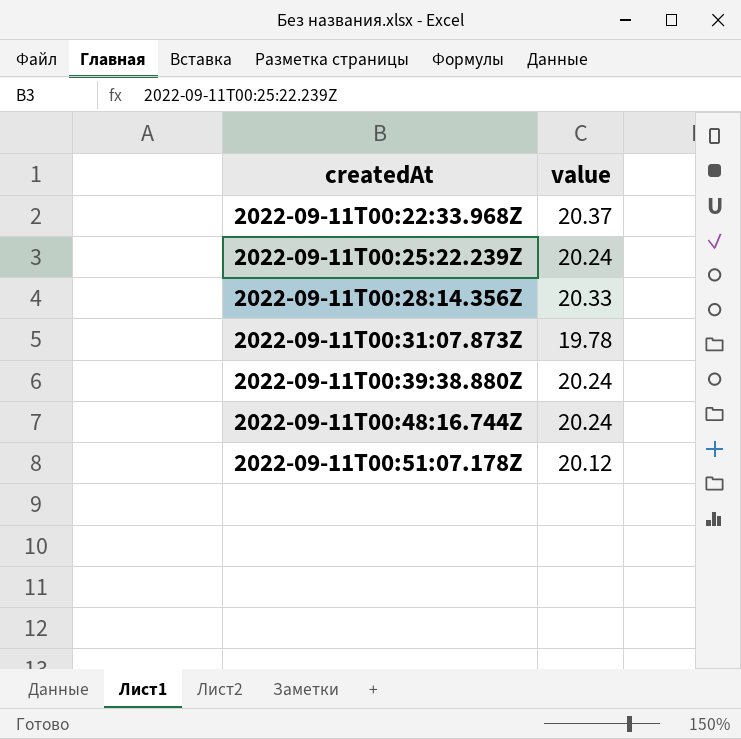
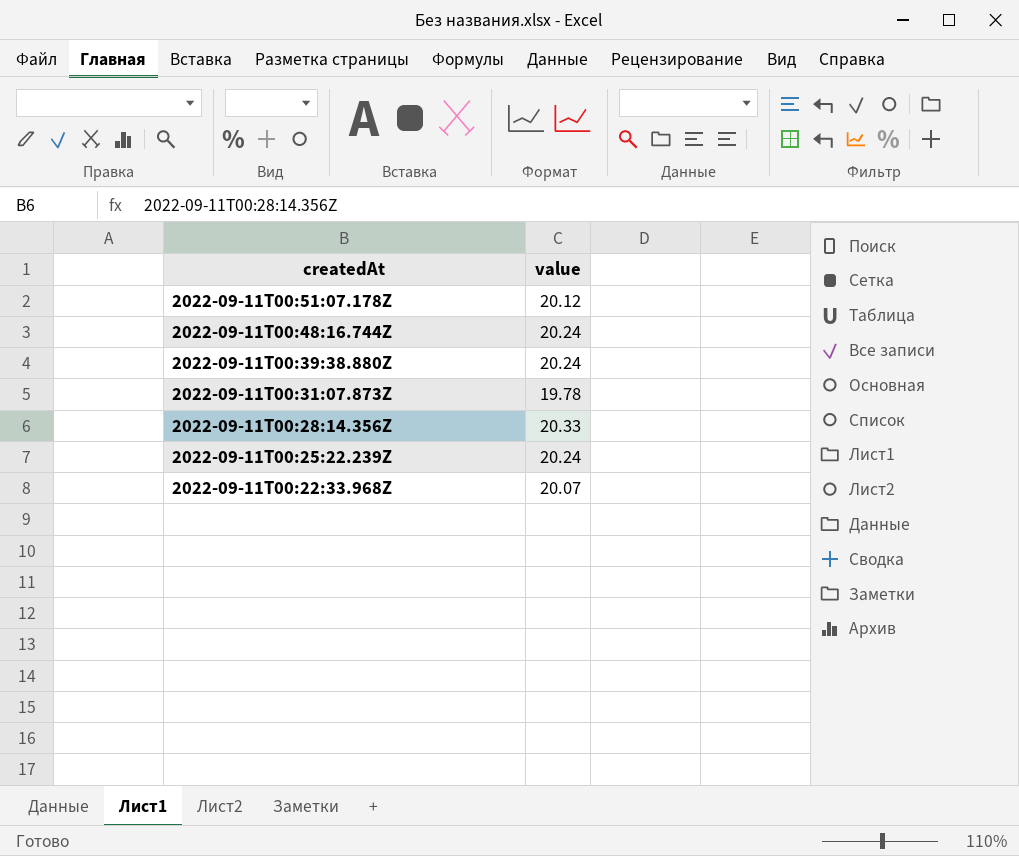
row order: createdAt ascending -> createdAt descending
2022-09-11T00:22:33.968Z | value: 20.37 -> 20.07

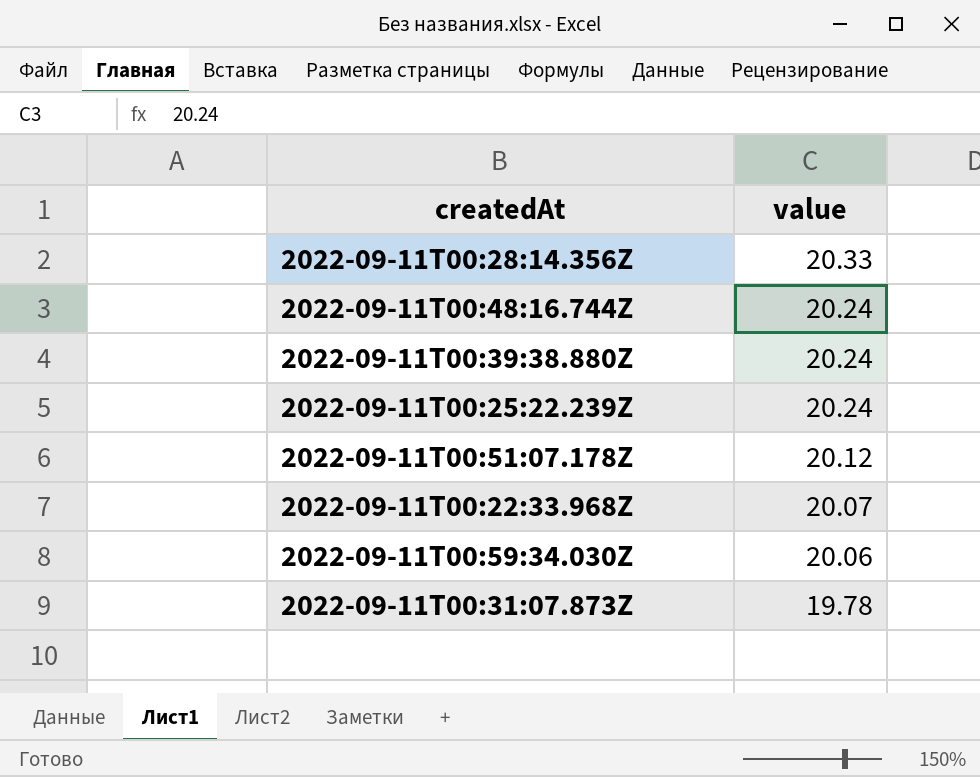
row order: createdAt descending -> value descending
row 2022-09-11T00:59:34.030Z: none -> 20.06

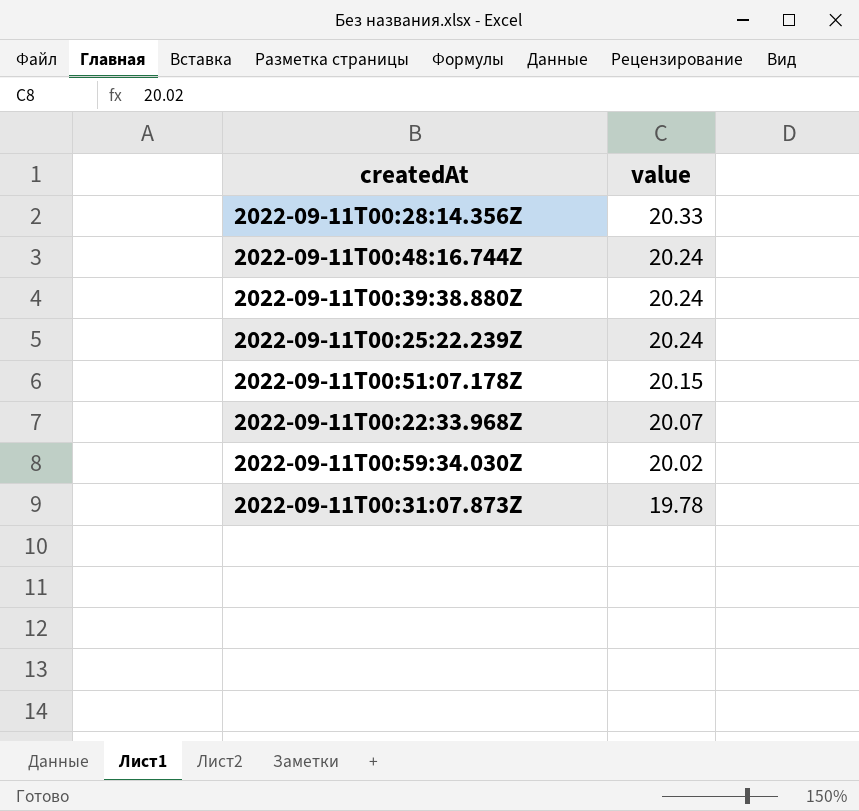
2022-09-11T00:51:07.178Z | value: 20.12 -> 20.15
2022-09-11T00:59:34.030Z | value: 20.06 -> 20.02

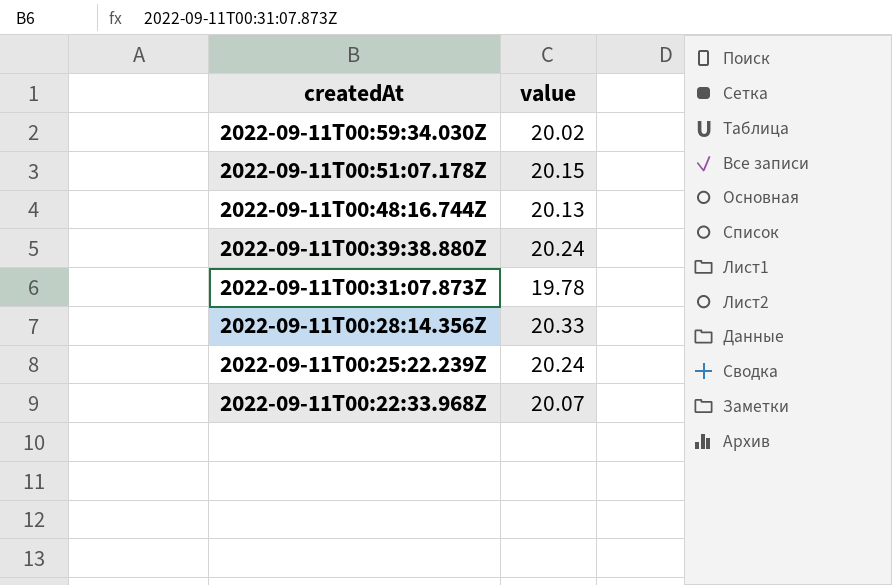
row order: value descending -> createdAt descending
2022-09-11T00:48:16.744Z | value: 20.24 -> 20.13

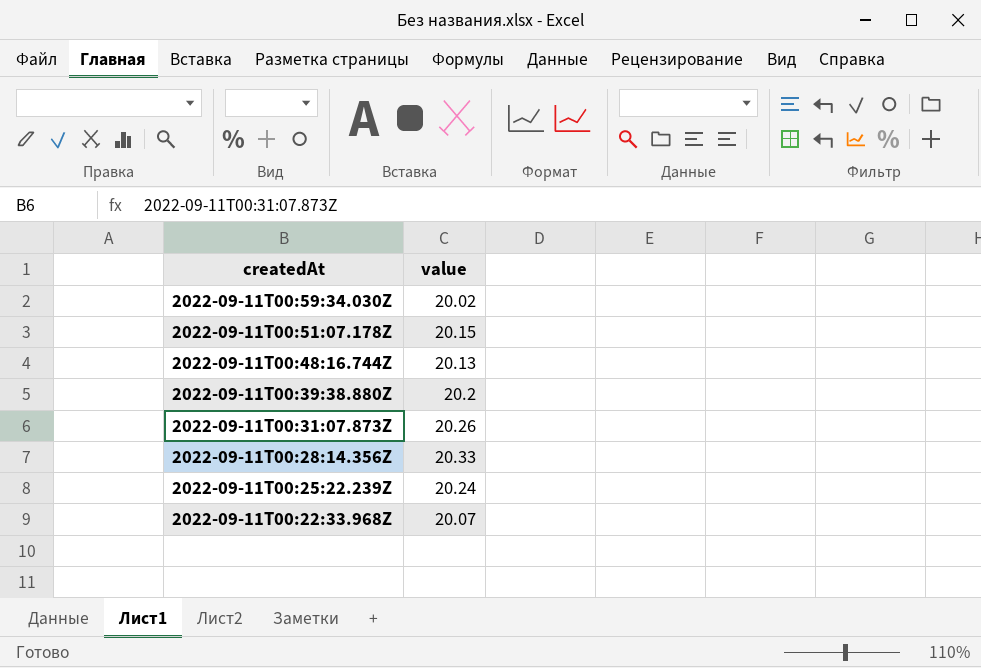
2022-09-11T00:39:38.880Z | value: 20.24 -> 20.2
2022-09-11T00:31:07.873Z | value: 19.78 -> 20.26

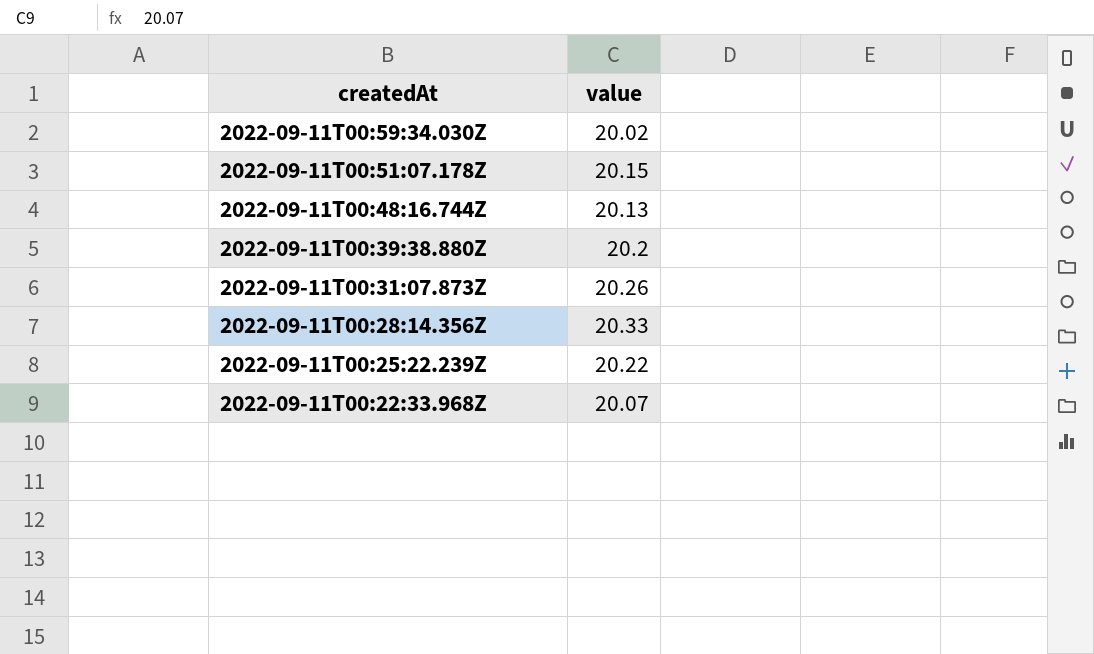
2022-09-11T00:25:22.239Z | value: 20.24 -> 20.22

